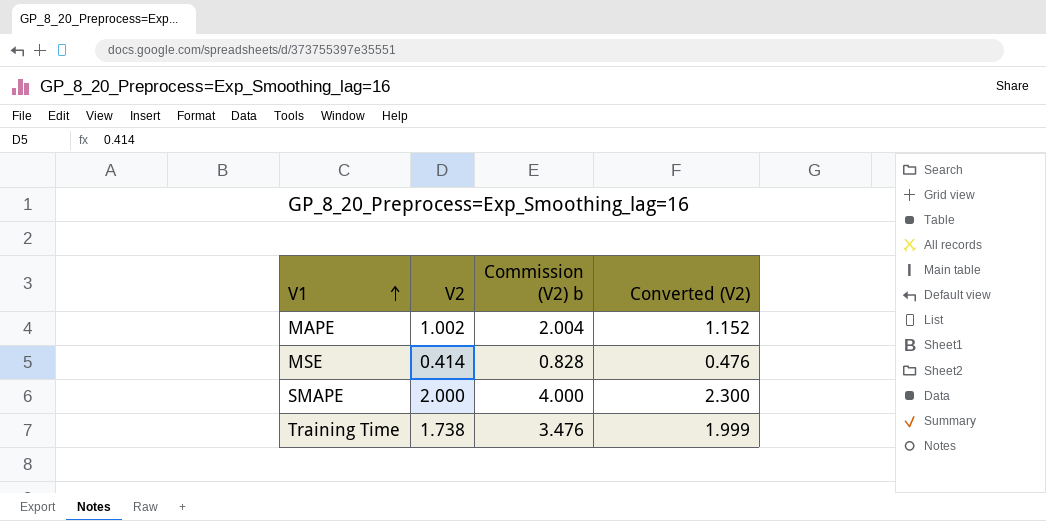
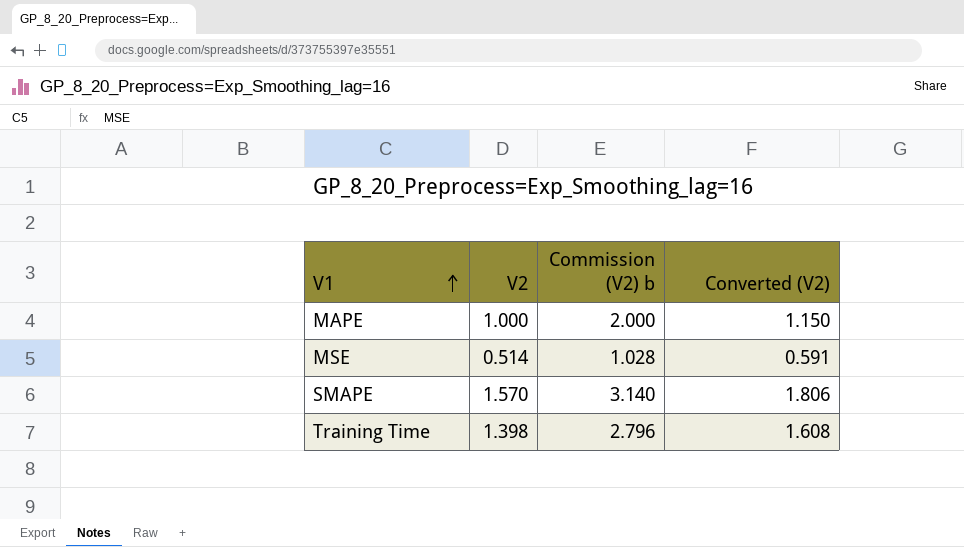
MAPE | V2: 1.002 -> 1.000
MAPE | Commission (V2) b: 2.004 -> 2.000
MAPE | Converted (V2): 1.152 -> 1.150
MSE | V2: 0.414 -> 0.514
MSE | Commission (V2) b: 0.828 -> 1.028
MSE | Converted (V2): 0.476 -> 0.591
SMAPE | V2: 2.000 -> 1.570
SMAPE | Commission (V2) b: 4.000 -> 3.140
SMAPE | Converted (V2): 2.300 -> 1.806
Training Time | V2: 1.738 -> 1.398
Training Time | Commission (V2) b: 3.476 -> 2.796
Training Time | Converted (V2): 1.999 -> 1.608

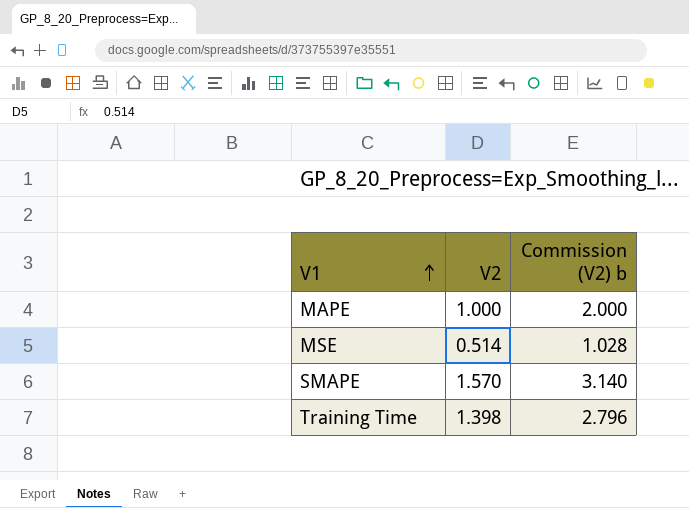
column Converted (V2) | formula: [V2] * 1.15 -> none

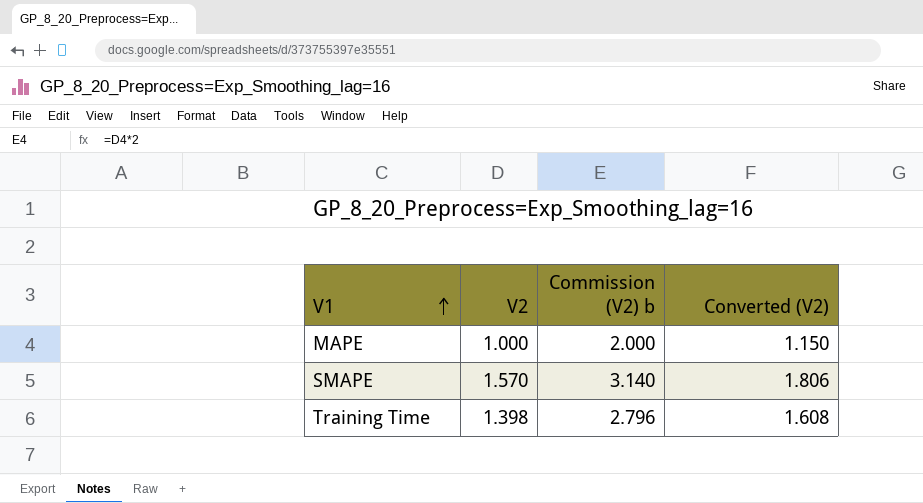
column Converted (V2) | formula: none -> [V2] * 1.15
row MSE: 0.514 | 1.028 -> none

